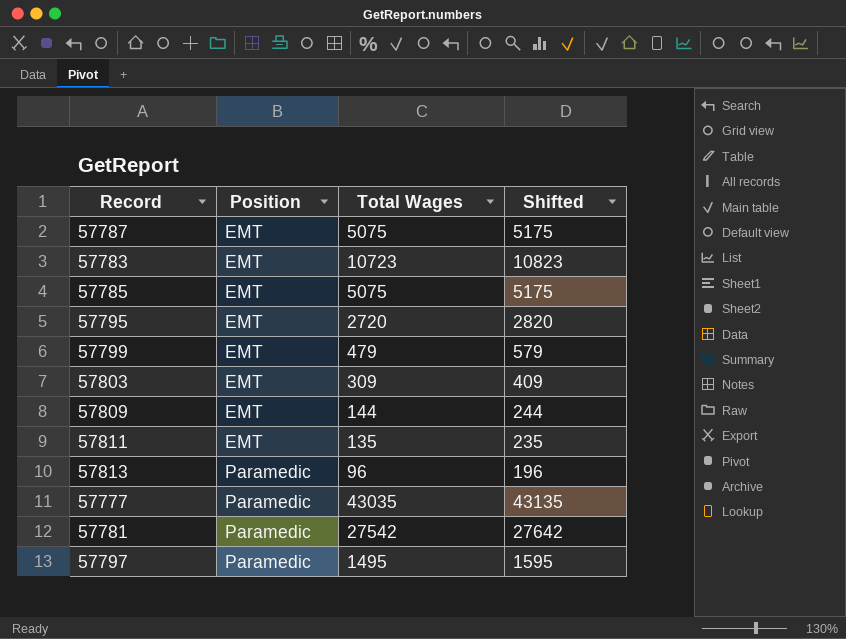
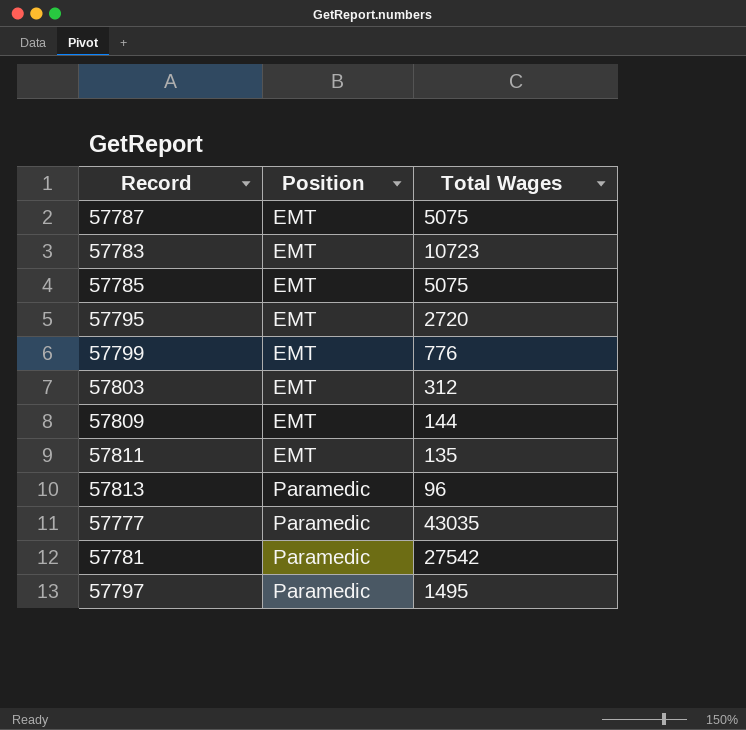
column Shifted | formula: [Total Wages] + 100 -> none
57799 | Total Wages: 479 -> 776
57803 | Total Wages: 309 -> 312

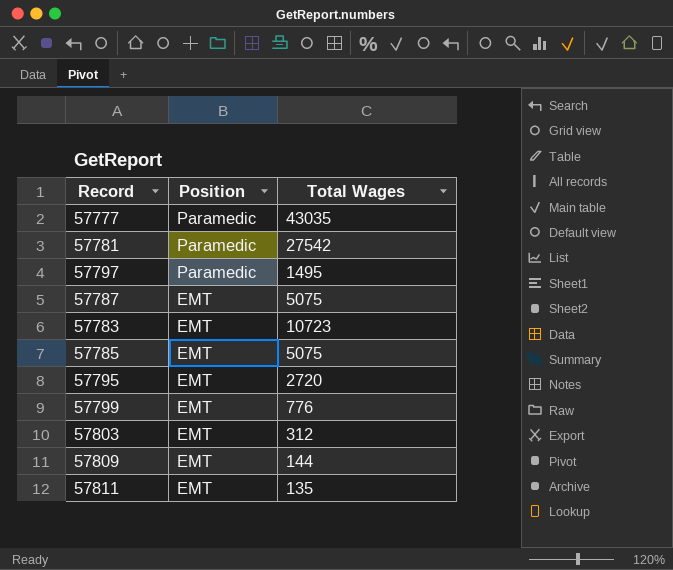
row order: Position ascending -> Position descending
row 57813: Paramedic | 96 -> none

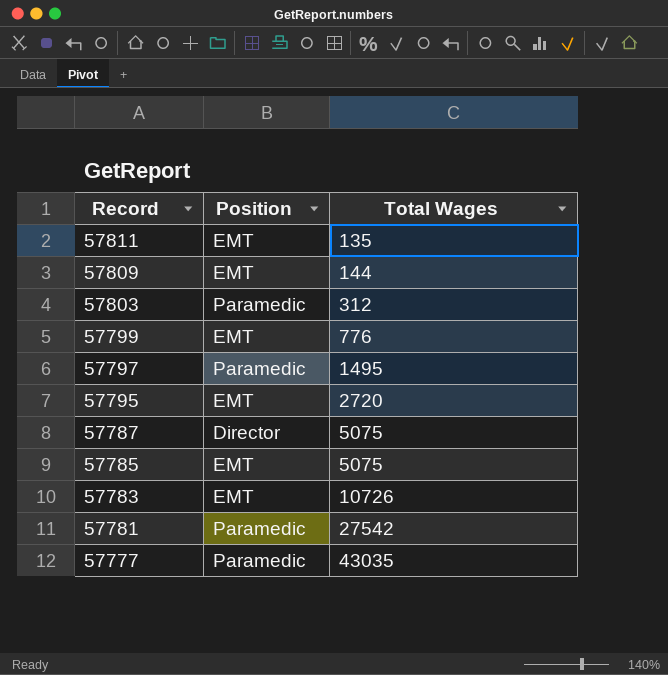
row order: Position descending -> Record descending
57803 | Position: EMT -> Paramedic
57787 | Position: EMT -> Director
57783 | Total Wages: 10723 -> 10726

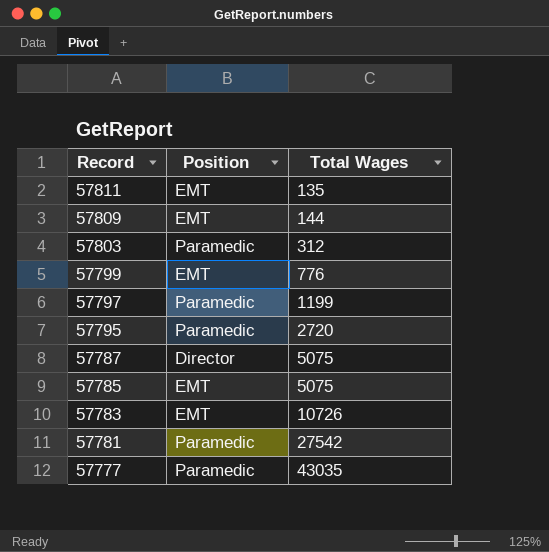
57797 | Total Wages: 1495 -> 1199
57795 | Position: EMT -> Paramedic

